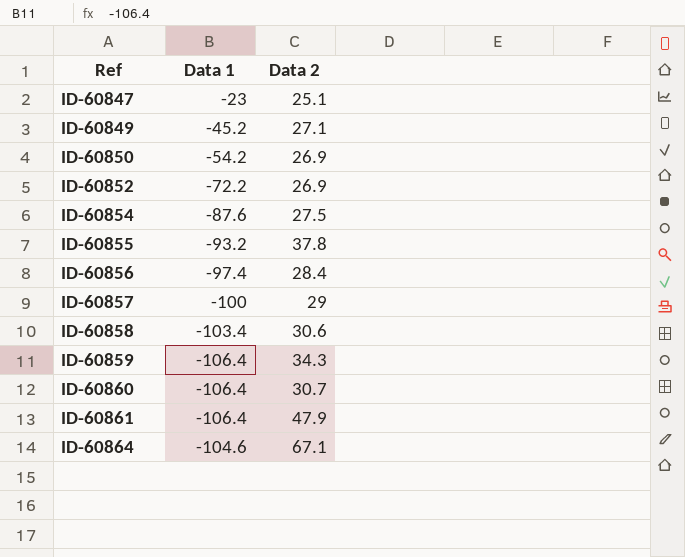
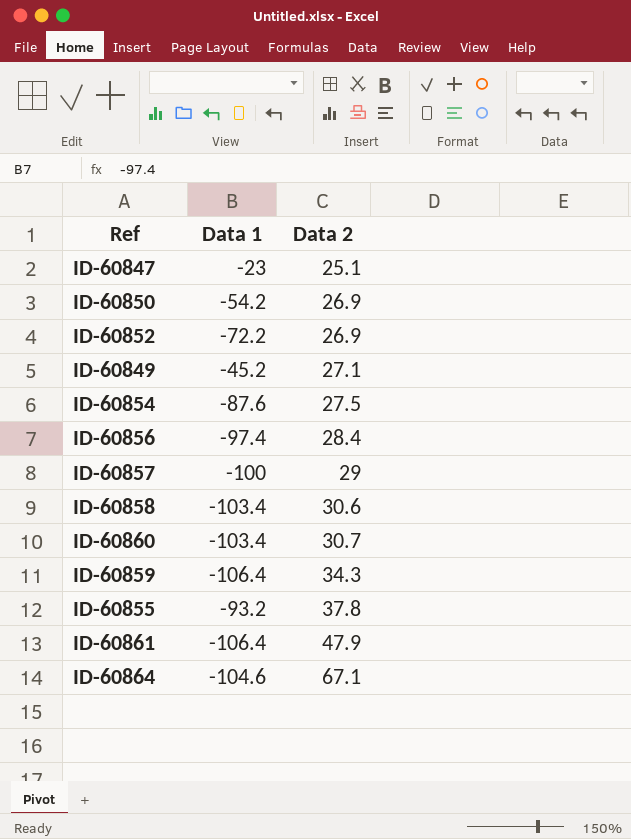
row order: Ref ascending -> Data 2 ascending
ID-60860 | Data 1: -106.4 -> -103.4

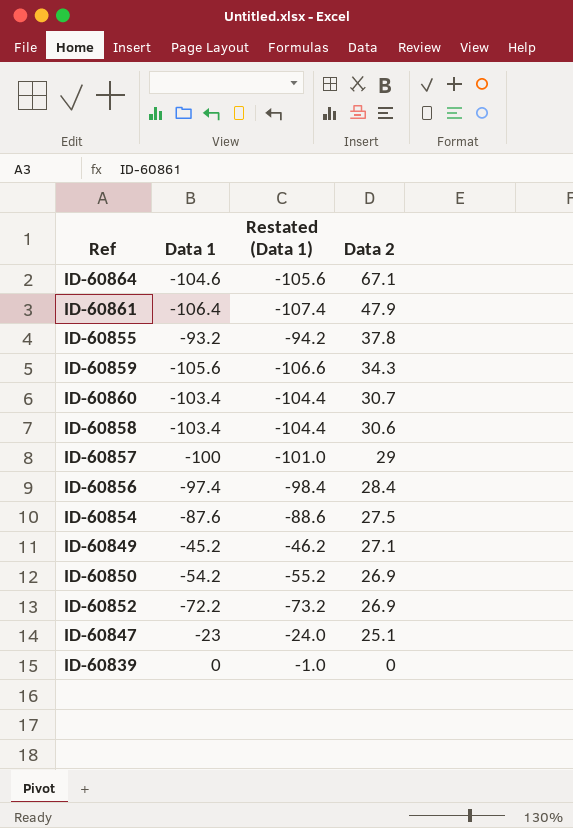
row order: Data 2 ascending -> Data 2 descending
column Restated (Data 1) | formula: none -> [Data 1] - 1
ID-60859 | Data 1: -106.4 -> -105.6
row ID-60839: none -> 0 | -1.0 | 0

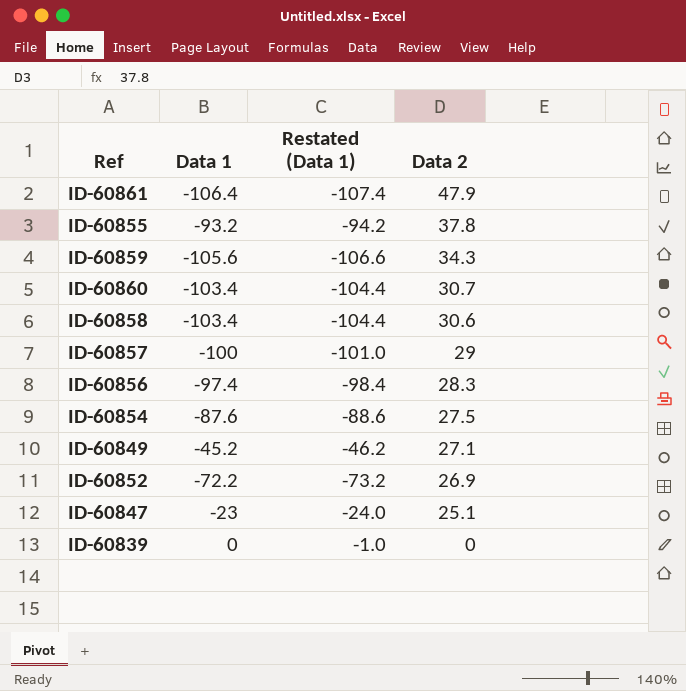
row ID-60864: -104.6 | -105.6 | 67.1 -> none
row ID-60850: -54.2 | -55.2 | 26.9 -> none
ID-60856 | Data 2: 28.4 -> 28.3

